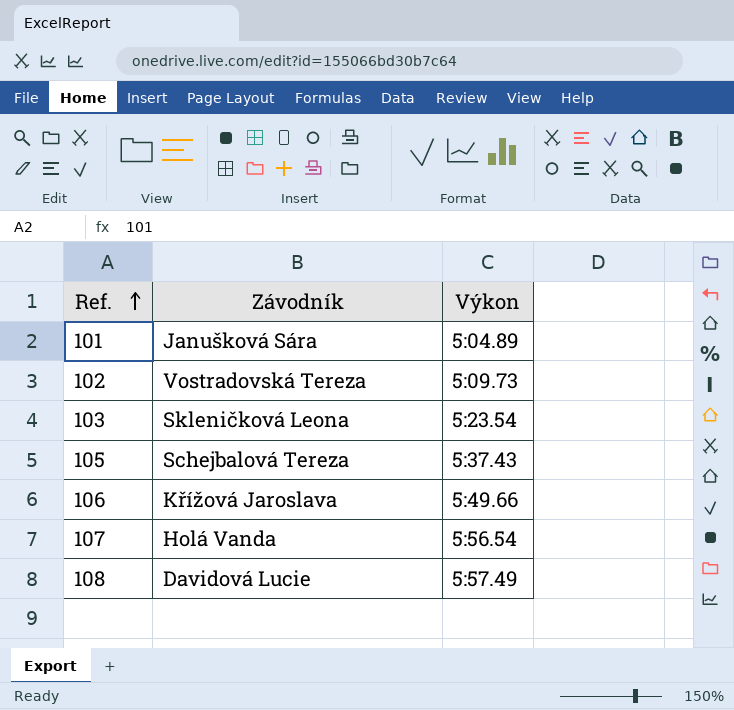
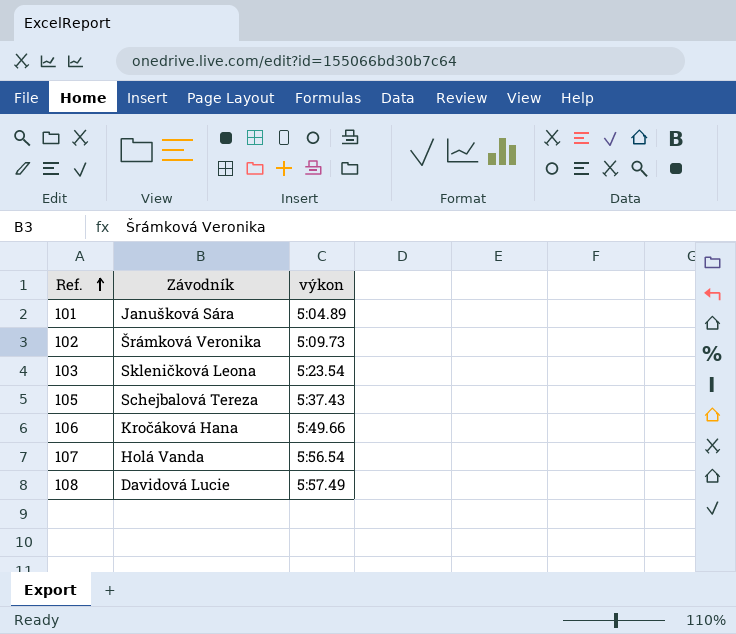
column name: Výkon -> výkon
102 | Závodník: Vostradovská Tereza -> Šrámková Veronika
106 | Závodník: Křížová Jaroslava -> Kročáková Hana

